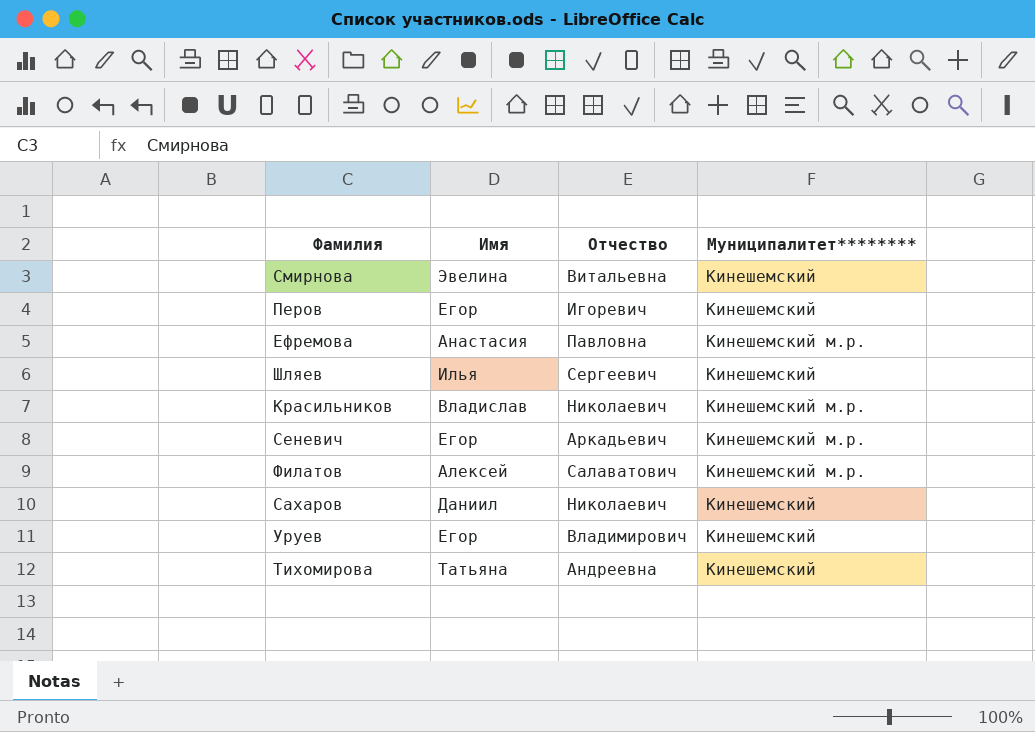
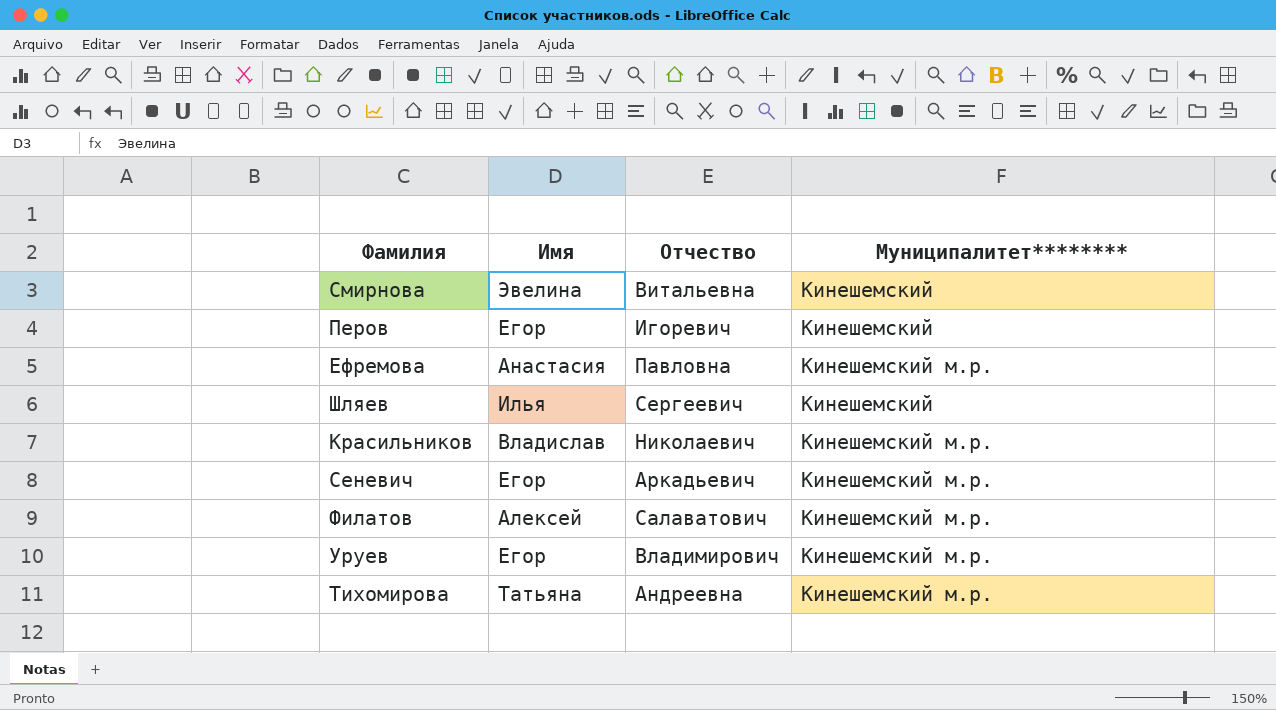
row Сахаров: Даниил | Николаевич | Кинешемский -> none
Уруев | Муниципалитет********: Кинешемский -> Кинешемский м.р.
Тихомирова | Муниципалитет********: Кинешемский -> Кинешемский м.р.

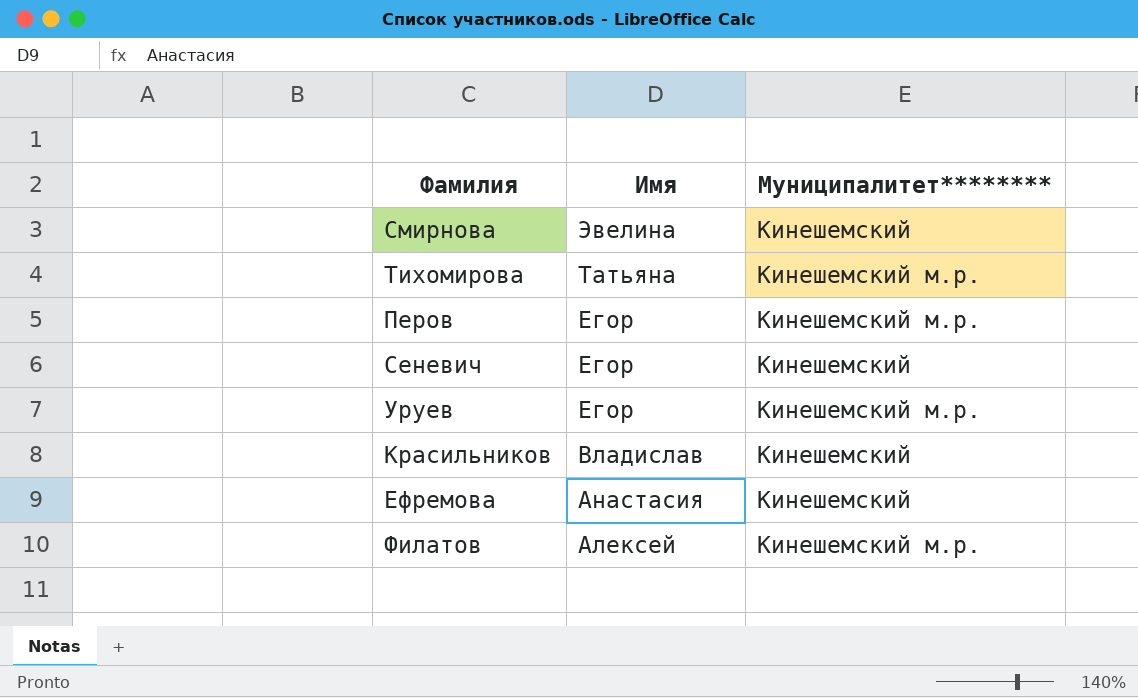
row order: none -> Имя descending
column Отчество | position: 3 -> none
row Шляев: Илья | Сергеевич | Кинешемский -> none
Перов | Муниципалитет********: Кинешемский -> Кинешемский м.р.
Сеневич | Муниципалитет********: Кинешемский м.р. -> Кинешемский
Красильников | Муниципалитет********: Кинешемский м.р. -> Кинешемский
Ефремова | Муниципалитет********: Кинешемский м.р. -> Кинешемский

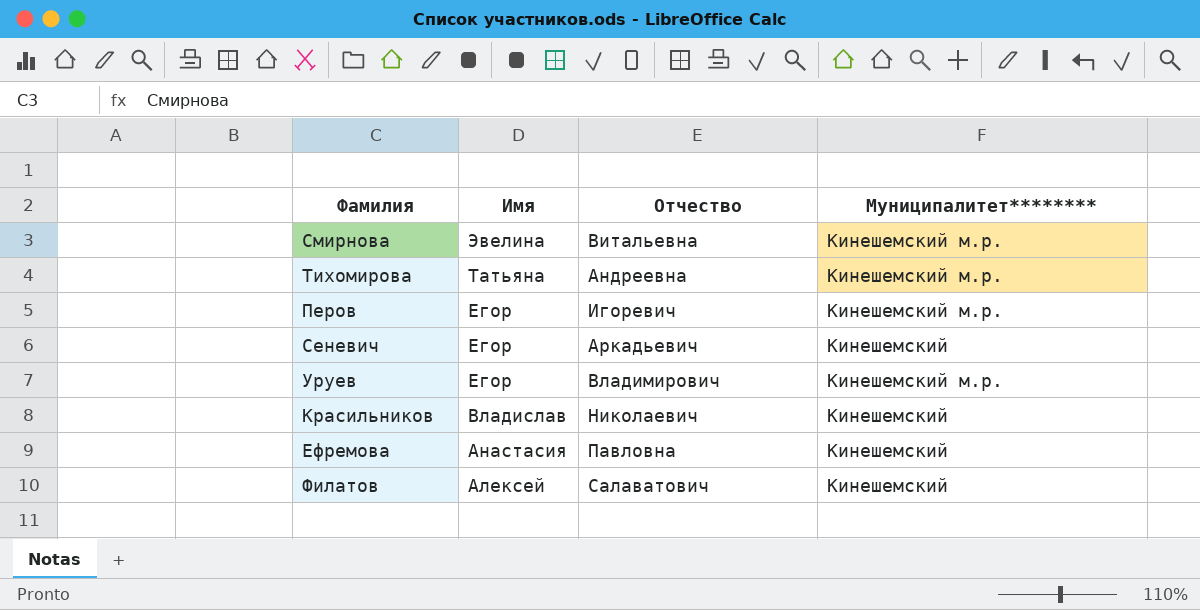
column Отчество | position: none -> 3
Смирнова | Муниципалитет********: Кинешемский -> Кинешемский м.р.
Филатов | Муниципалитет********: Кинешемский м.р. -> Кинешемский

